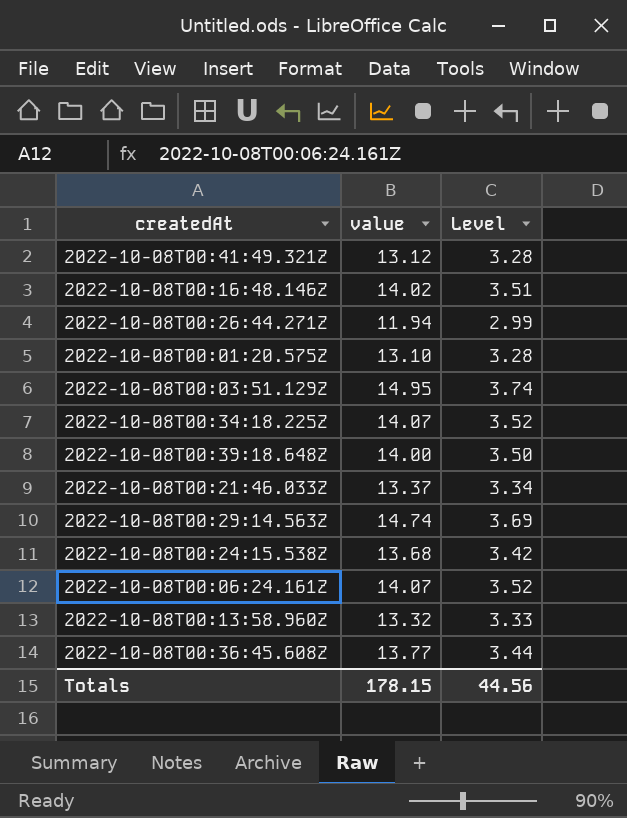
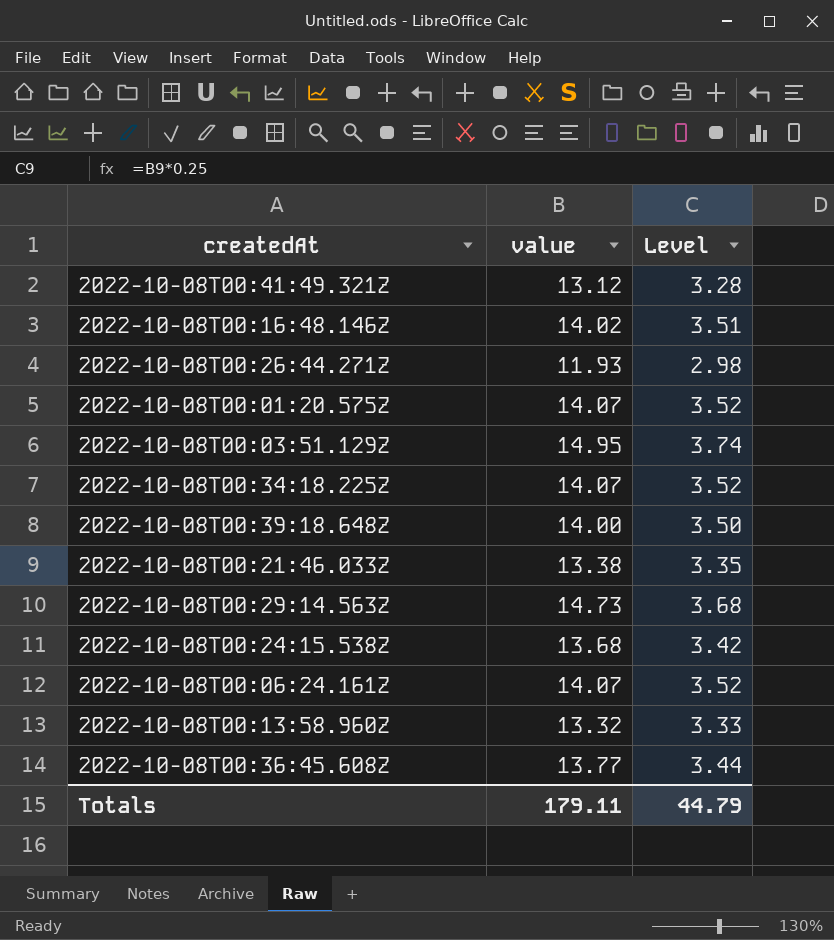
2022-10-08T00:26:44.271Z | value: 11.94 -> 11.93
2022-10-08T00:26:44.271Z | Level: 2.99 -> 2.98
2022-10-08T00:01:20.575Z | value: 13.10 -> 14.07
2022-10-08T00:01:20.575Z | Level: 3.28 -> 3.52
2022-10-08T00:21:46.033Z | value: 13.37 -> 13.38
2022-10-08T00:21:46.033Z | Level: 3.34 -> 3.35
2022-10-08T00:29:14.563Z | value: 14.74 -> 14.73
2022-10-08T00:29:14.563Z | Level: 3.69 -> 3.68
Totals | value: 178.15 -> 179.11
Totals | Level: 44.56 -> 44.79

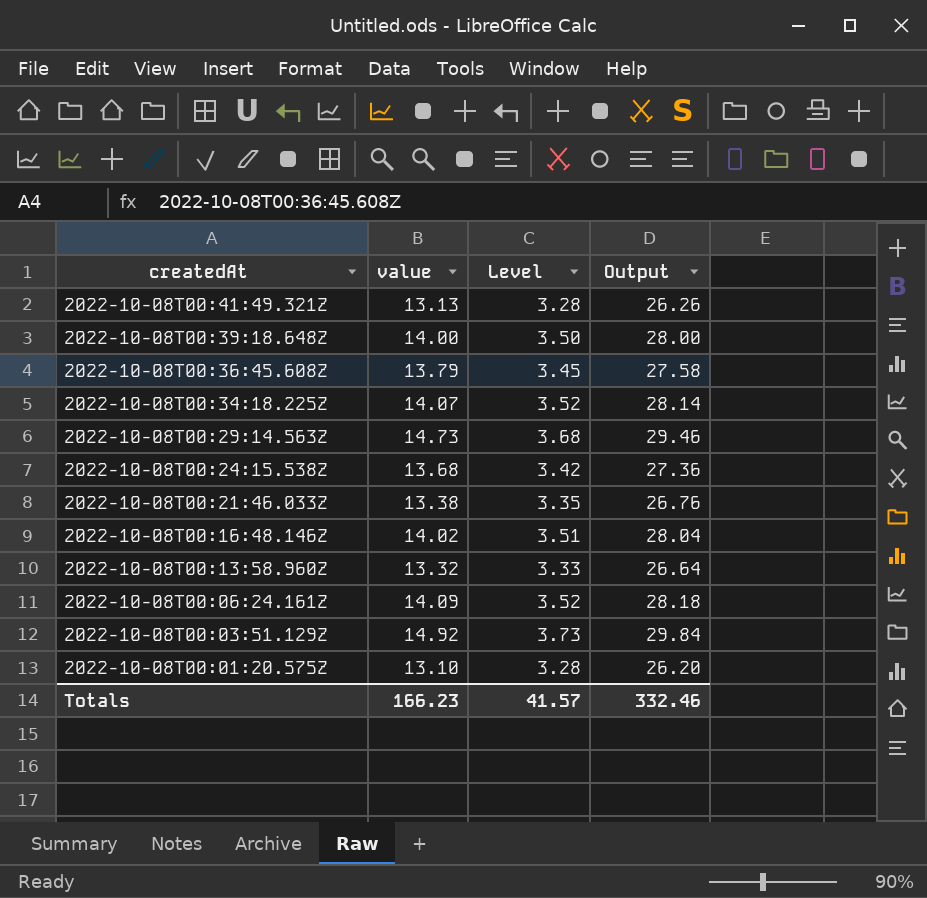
row order: none -> createdAt descending
column Output | formula: none -> [value] * 2
row 2022-10-08T00:26:44.271Z: 11.93 | 2.98 -> none
2022-10-08T00:41:49.321Z | value: 13.12 -> 13.13
2022-10-08T00:36:45.608Z | value: 13.77 -> 13.79
2022-10-08T00:36:45.608Z | Level: 3.44 -> 3.45
2022-10-08T00:06:24.161Z | value: 14.07 -> 14.09
2022-10-08T00:03:51.129Z | value: 14.95 -> 14.92
2022-10-08T00:03:51.129Z | Level: 3.74 -> 3.73
2022-10-08T00:01:20.575Z | value: 14.07 -> 13.10
2022-10-08T00:01:20.575Z | Level: 3.52 -> 3.28
Totals | value: 179.11 -> 166.23
Totals | Level: 44.79 -> 41.57

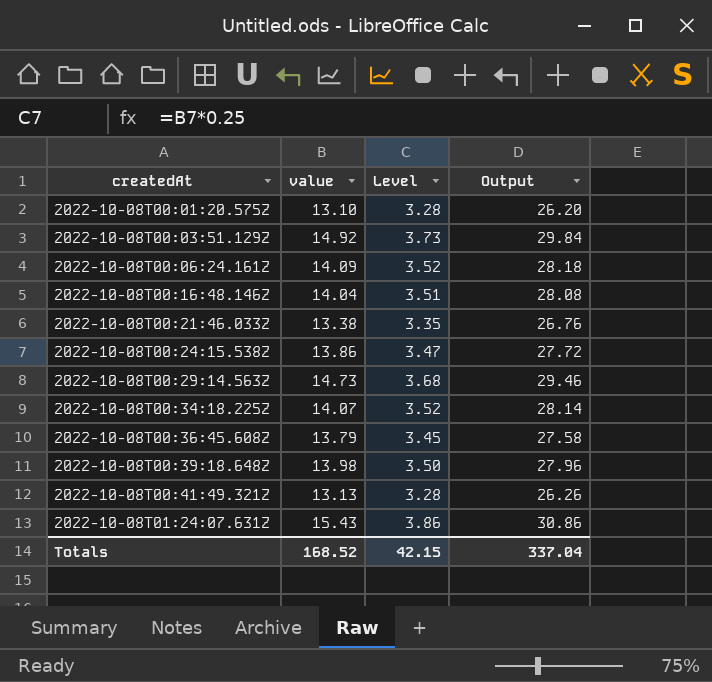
row order: createdAt descending -> createdAt ascending
row 2022-10-08T00:13:58.960Z: 13.32 | 3.33 | 26.64 -> none
2022-10-08T00:16:48.146Z | value: 14.02 -> 14.04
2022-10-08T00:16:48.146Z | Output: 28.04 -> 28.08
2022-10-08T00:24:15.538Z | value: 13.68 -> 13.86
2022-10-08T00:24:15.538Z | Level: 3.42 -> 3.47
2022-10-08T00:24:15.538Z | Output: 27.36 -> 27.72
2022-10-08T00:39:18.648Z | value: 14.00 -> 13.98
2022-10-08T00:39:18.648Z | Output: 28.00 -> 27.96
row 2022-10-08T01:24:07.631Z: none -> 15.43 | 3.86 | 30.86
Totals | value: 166.23 -> 168.52
Totals | Level: 41.57 -> 42.15
Totals | Output: 332.46 -> 337.04

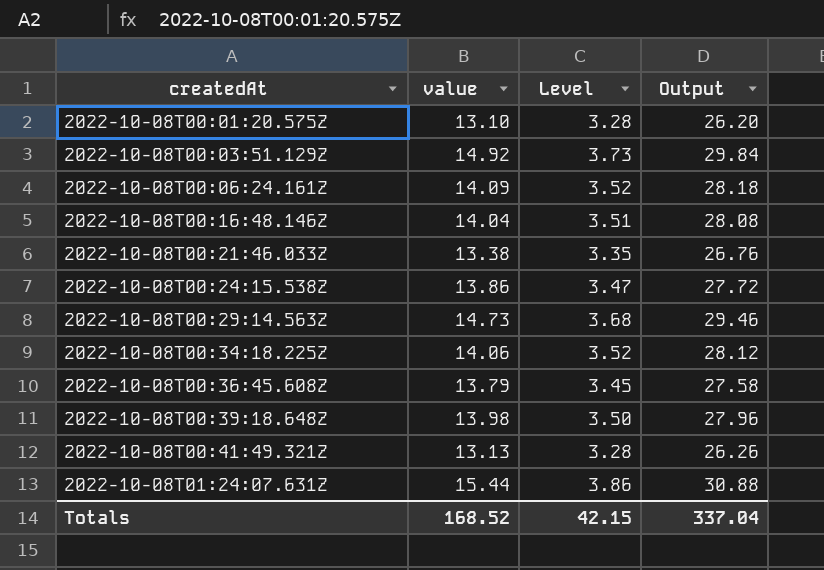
2022-10-08T00:34:18.225Z | value: 14.07 -> 14.06
2022-10-08T00:34:18.225Z | Output: 28.14 -> 28.12
2022-10-08T01:24:07.631Z | value: 15.43 -> 15.44
2022-10-08T01:24:07.631Z | Output: 30.86 -> 30.88

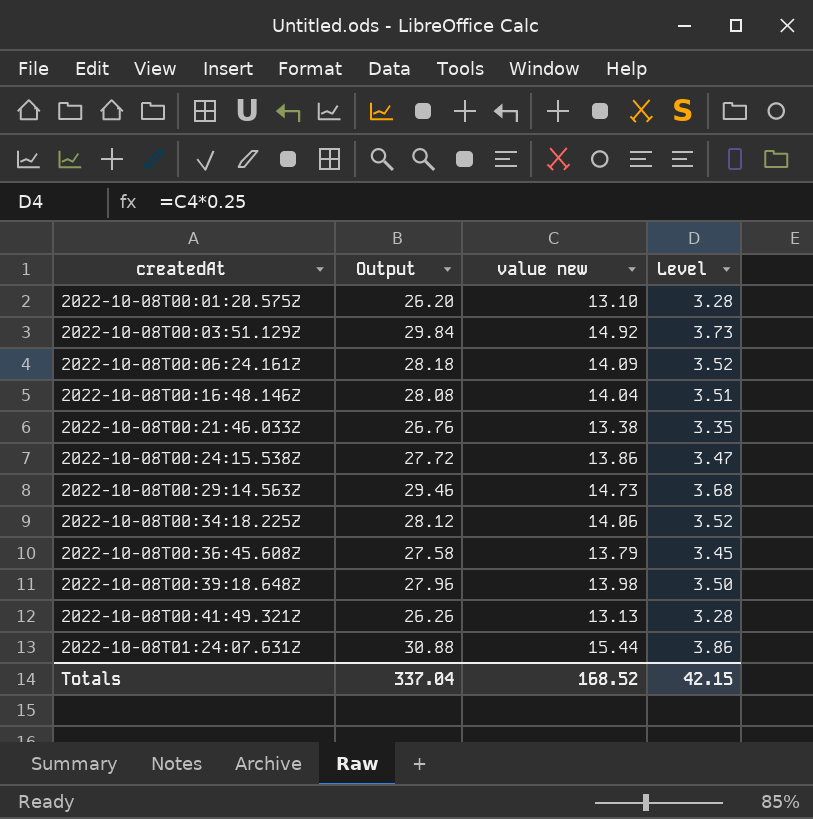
column Output | position: 4 -> 2
column name: value -> value new

